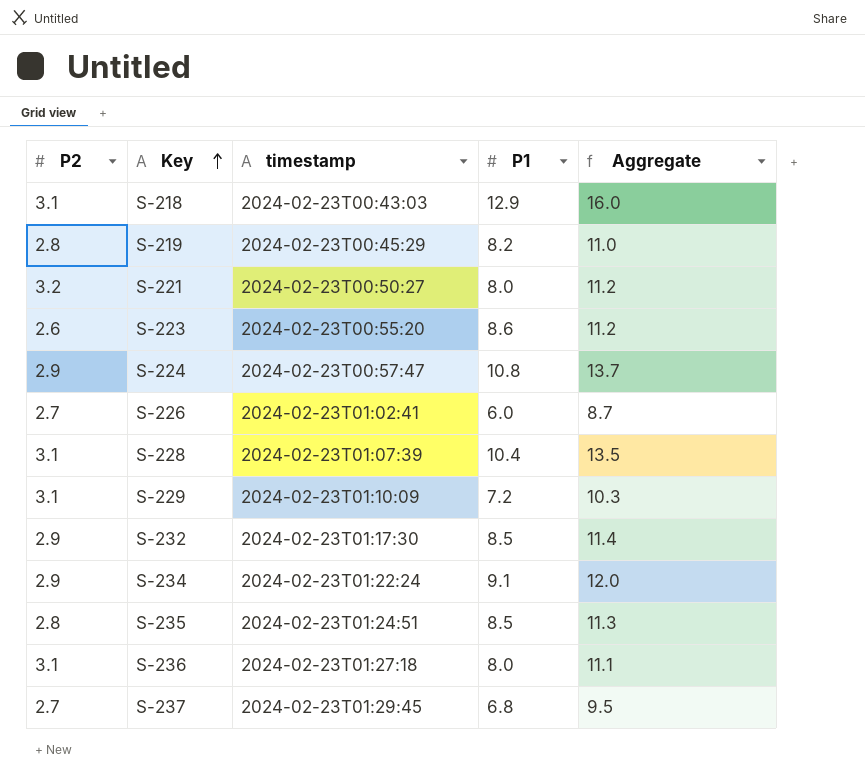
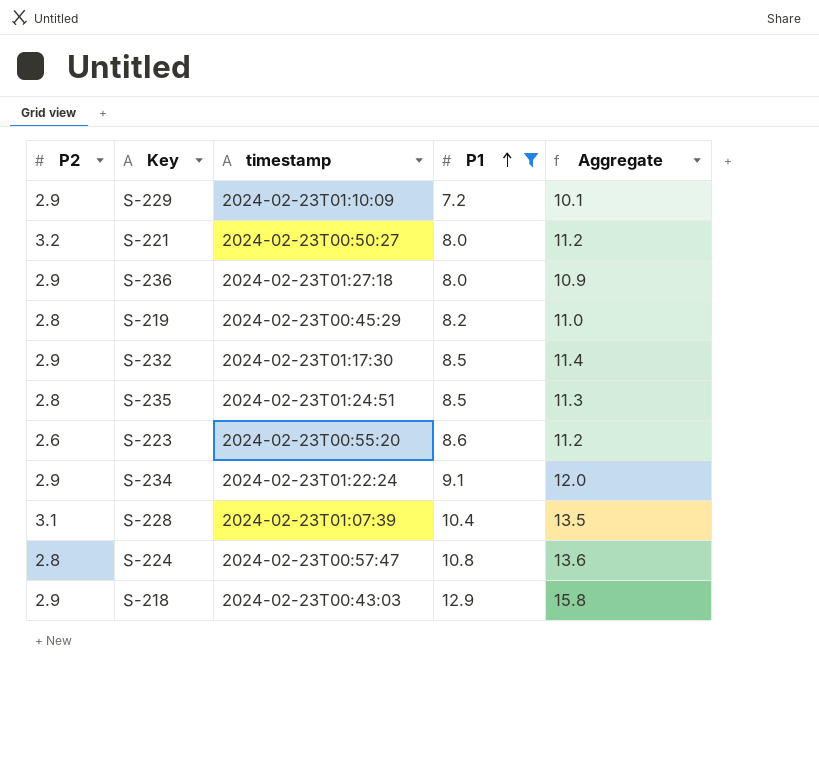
filter: none -> P1 >= 7.2
row order: Key ascending -> P1 ascending
S-229 | P2: 3.1 -> 2.9
S-229 | Aggregate: 10.3 -> 10.1
S-236 | P2: 3.1 -> 2.9
S-236 | Aggregate: 11.1 -> 10.9
S-224 | P2: 2.9 -> 2.8
S-224 | Aggregate: 13.7 -> 13.6
S-218 | P2: 3.1 -> 2.9
S-218 | Aggregate: 16.0 -> 15.8

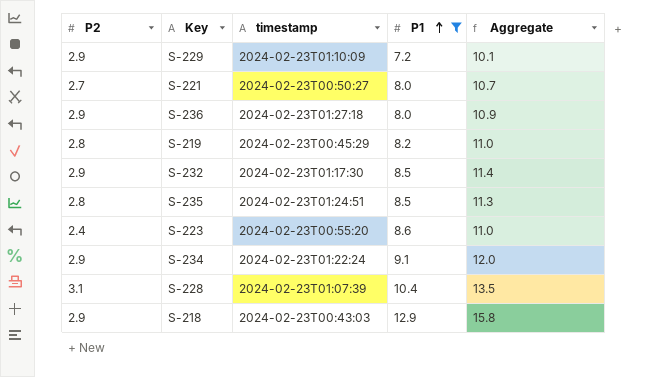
row S-224: 2.8 | 2024-02-23T00:57:47 | 10.8 | 13.6 -> none
S-221 | P2: 3.2 -> 2.7
S-221 | Aggregate: 11.2 -> 10.7
S-223 | P2: 2.6 -> 2.4
S-223 | Aggregate: 11.2 -> 11.0

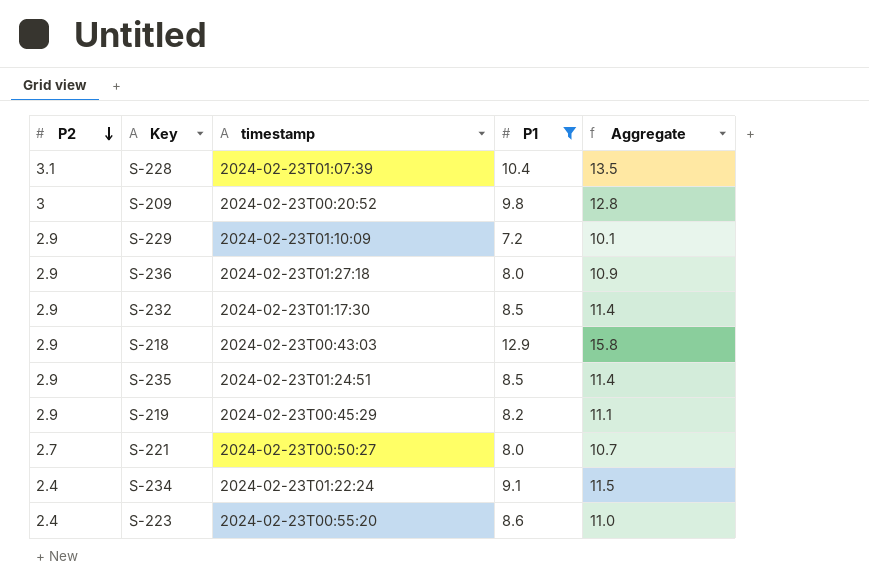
row order: P1 ascending -> P2 descending
row S-209: none -> 3 | 2024-02-23T00:20:52 | 9.8 | 12.8
S-235 | P2: 2.8 -> 2.9
S-235 | Aggregate: 11.3 -> 11.4
S-219 | P2: 2.8 -> 2.9
S-219 | Aggregate: 11.0 -> 11.1
S-234 | P2: 2.9 -> 2.4
S-234 | Aggregate: 12.0 -> 11.5

